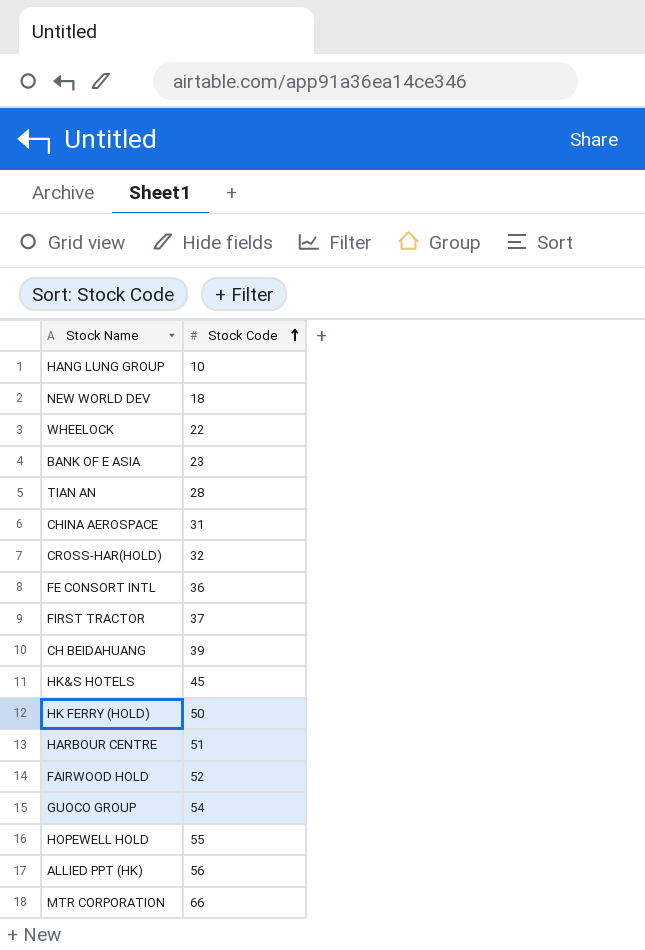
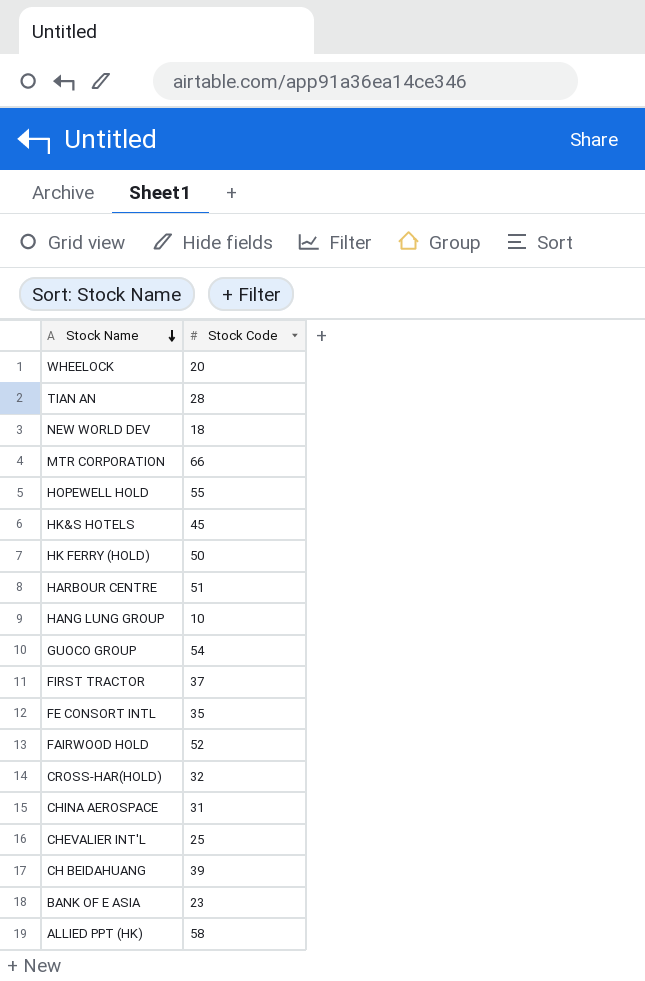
row order: Stock Code ascending -> Stock Name descending
WHEELOCK | Stock Code: 22 -> 20
FE CONSORT INTL | Stock Code: 36 -> 35
row CHEVALIER INT'L: none -> 25
ALLIED PPT (HK) | Stock Code: 56 -> 58

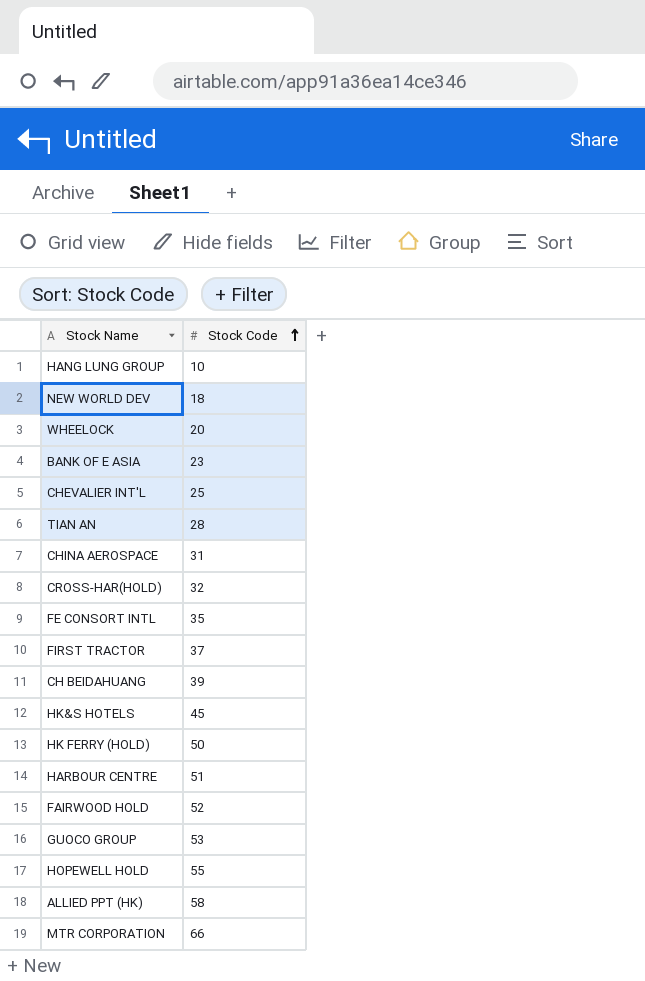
row order: Stock Name descending -> Stock Code ascending
GUOCO GROUP | Stock Code: 54 -> 53

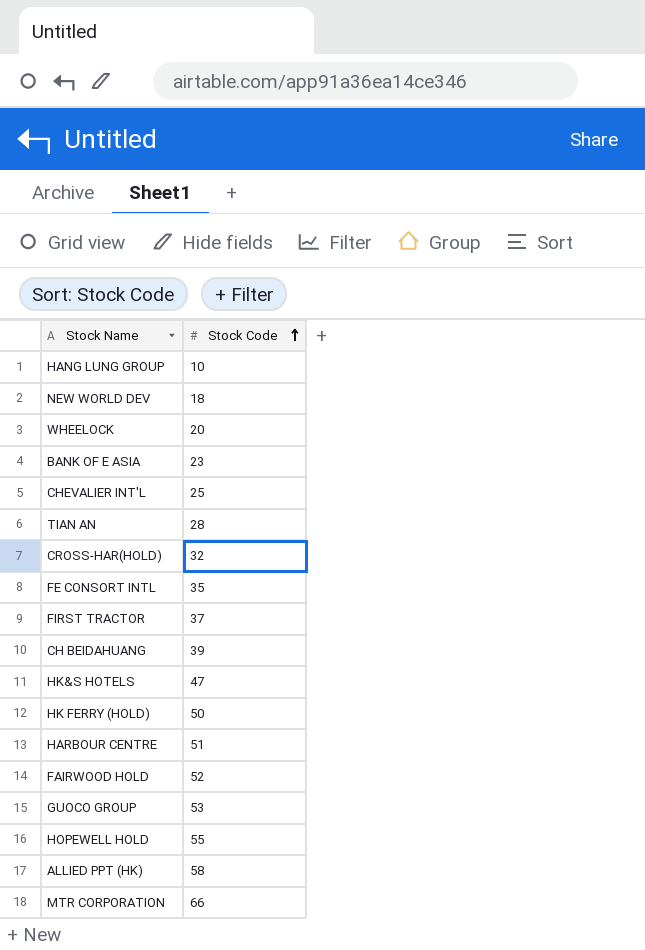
row CHINA AEROSPACE: 31 -> none
HK&S HOTELS | Stock Code: 45 -> 47

